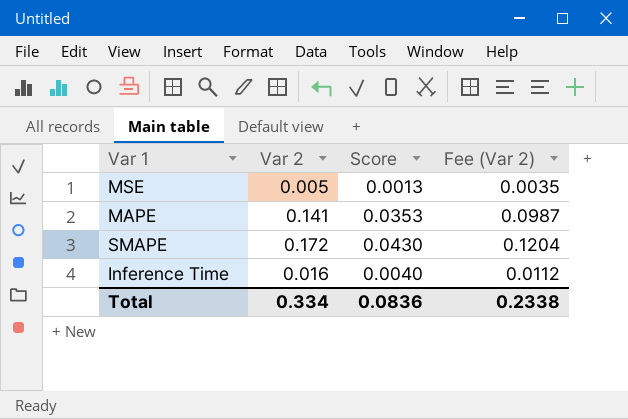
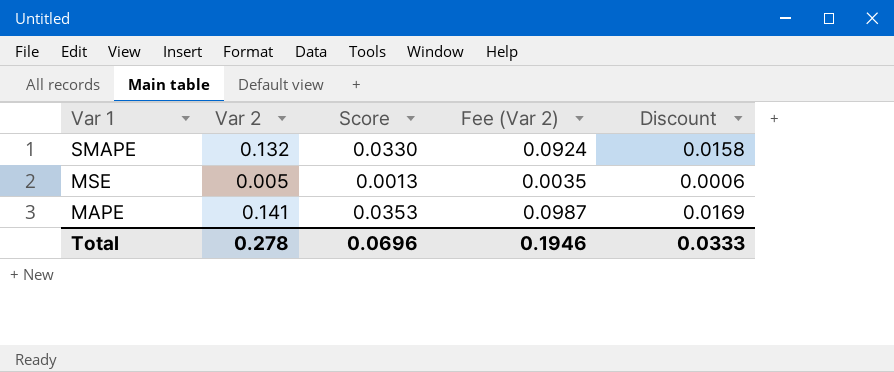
row order: none -> Var 1 descending
column Discount | formula: none -> [Var 2] * 0.12
row Inference Time: 0.016 | 0.0040 | 0.0112 -> none
SMAPE | Var 2: 0.172 -> 0.132
SMAPE | Score: 0.0430 -> 0.0330
SMAPE | Fee (Var 2): 0.1204 -> 0.0924
Total | Var 2: 0.334 -> 0.278
Total | Score: 0.0836 -> 0.0696
Total | Fee (Var 2): 0.2338 -> 0.1946

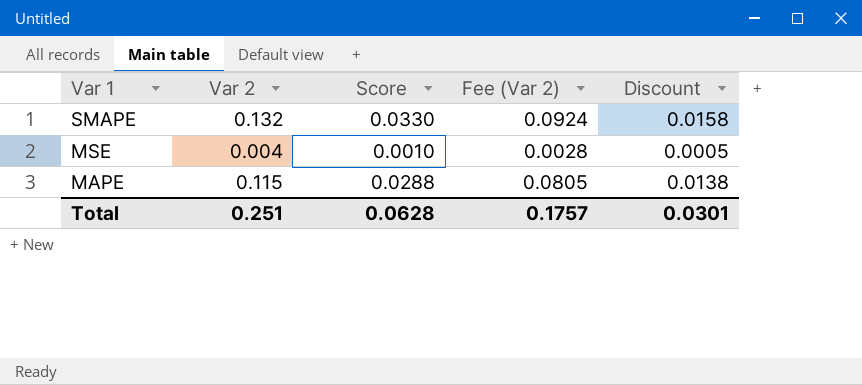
MSE | Var 2: 0.005 -> 0.004
MSE | Score: 0.0013 -> 0.0010
MSE | Fee (Var 2): 0.0035 -> 0.0028
MSE | Discount: 0.0006 -> 0.0005
MAPE | Var 2: 0.141 -> 0.115
MAPE | Score: 0.0353 -> 0.0288
MAPE | Fee (Var 2): 0.0987 -> 0.0805
MAPE | Discount: 0.0169 -> 0.0138
Total | Var 2: 0.278 -> 0.251
Total | Score: 0.0696 -> 0.0628
Total | Fee (Var 2): 0.1946 -> 0.1757
Total | Discount: 0.0333 -> 0.0301

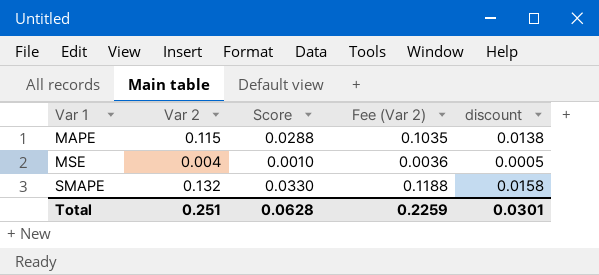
row order: Var 1 descending -> Var 1 ascending
column Fee (Var 2) | formula: [Var 2] * 0.7 -> [Var 2] * 0.9
column name: Discount -> discount
Total | Fee (Var 2): 0.1757 -> 0.2259

